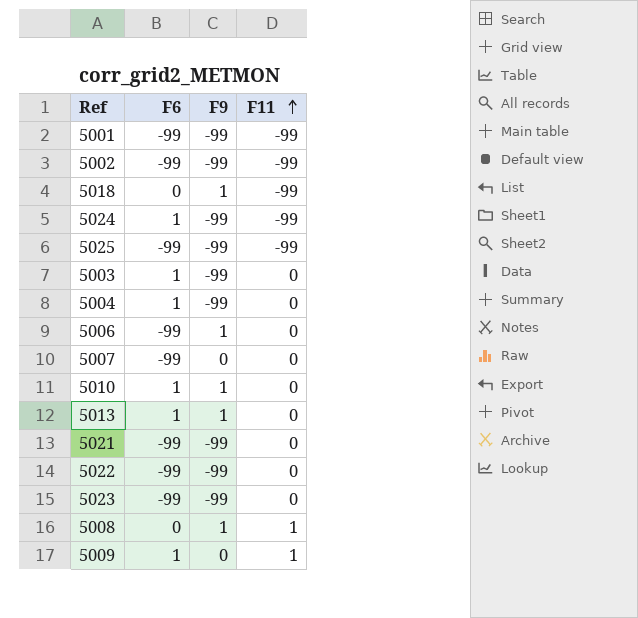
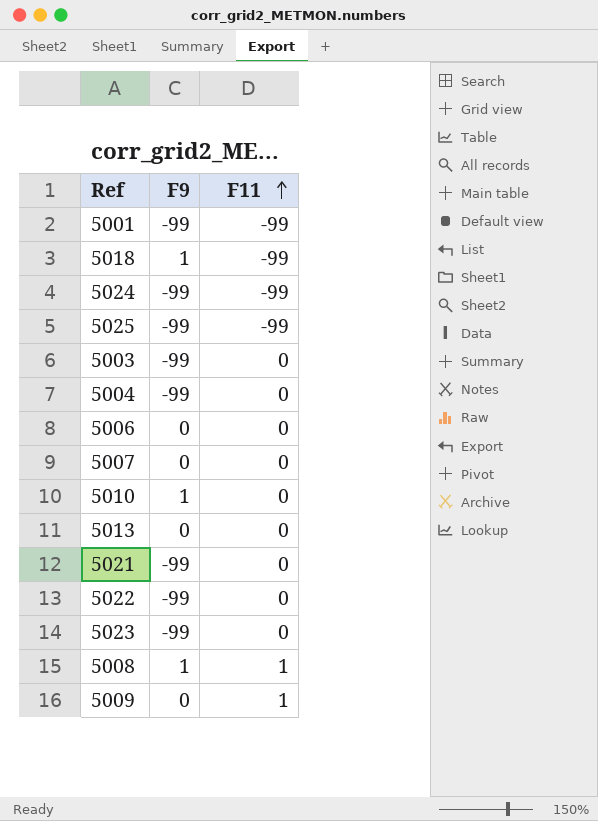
column F6 | position: 2 -> none
row 5002: -99 | -99 | -99 -> none
5006 | F9: 1 -> 0
5013 | F9: 1 -> 0

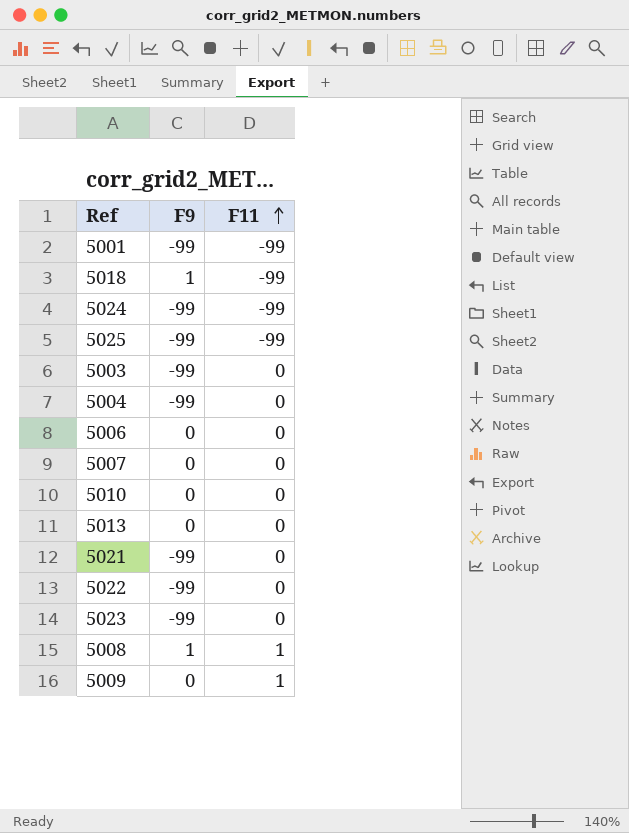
5010 | F9: 1 -> 0

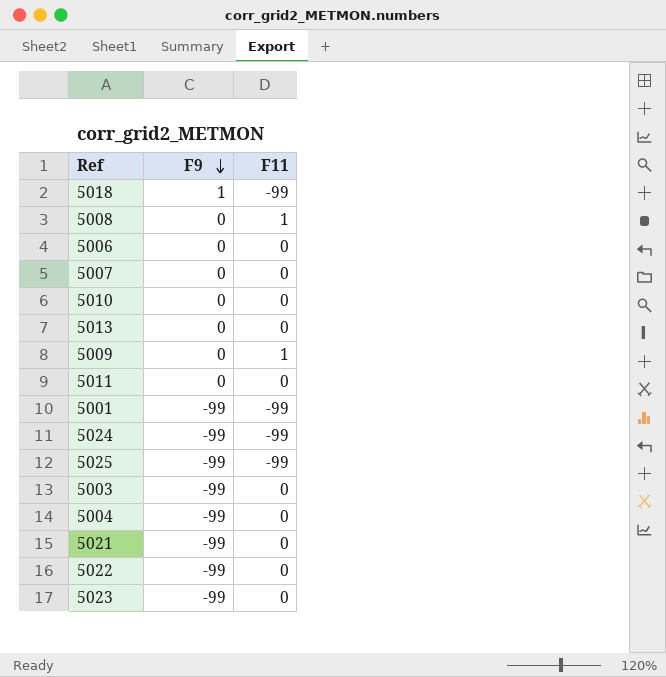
row order: F11 ascending -> F9 descending
5008 | F9: 1 -> 0
row 5011: none -> 0 | 0

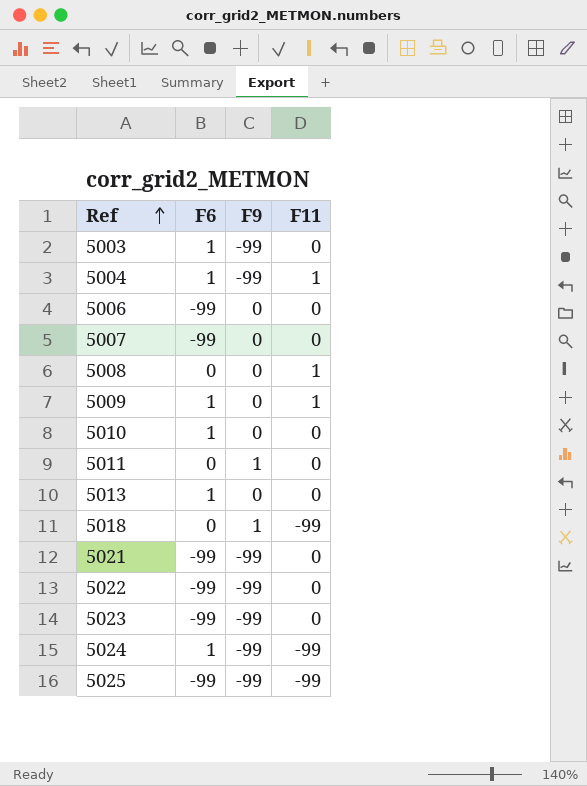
row order: F9 descending -> Ref ascending
column F6 | position: none -> 2
row 5001: -99 | -99 -> none
5004 | F11: 0 -> 1
5011 | F9: 0 -> 1

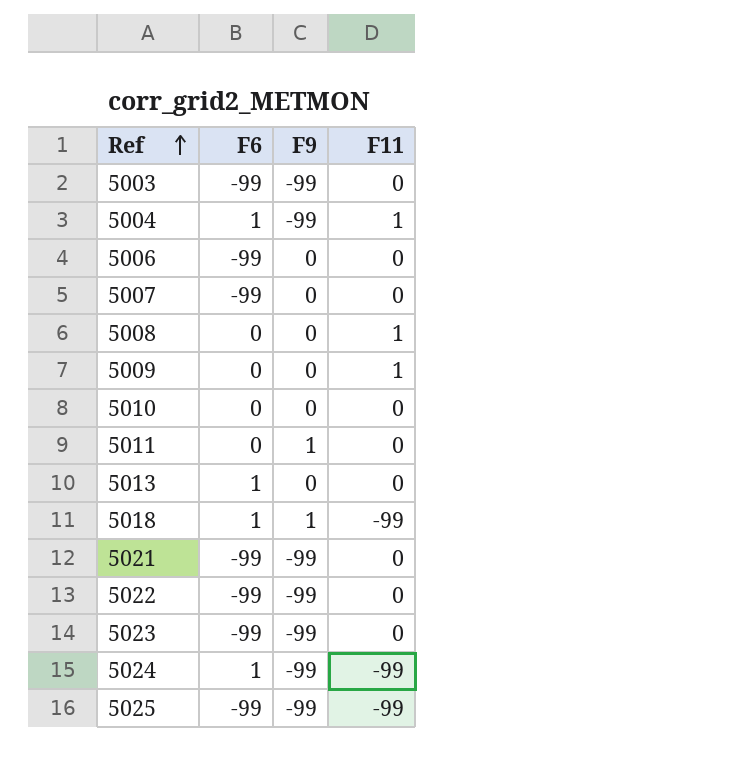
5003 | F6: 1 -> -99
5009 | F6: 1 -> 0
5010 | F6: 1 -> 0
5018 | F6: 0 -> 1

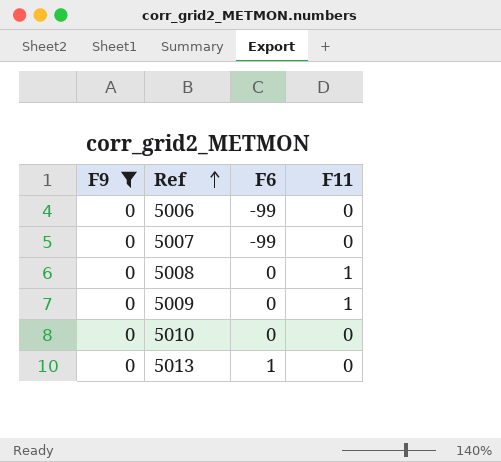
filter: none -> F9 = 0
column F9 | position: 3 -> 1

